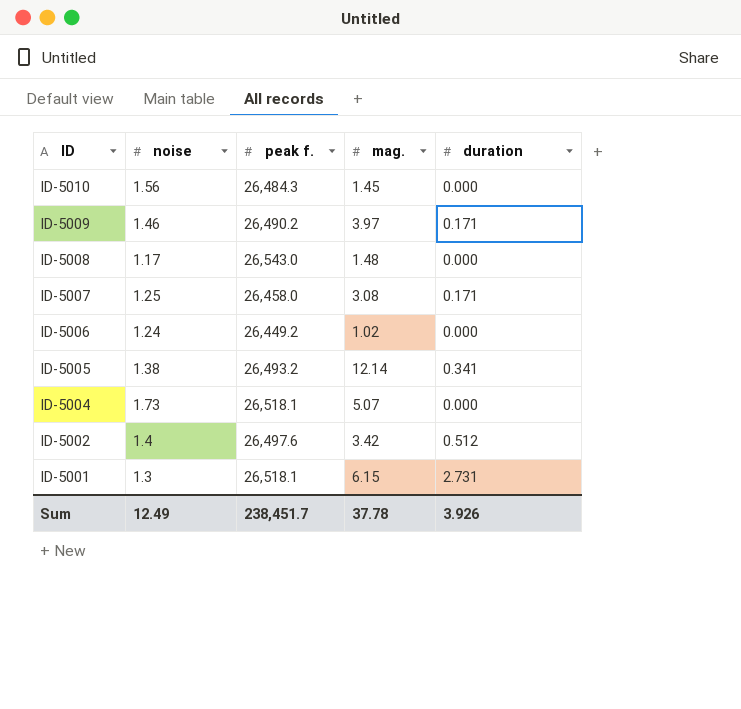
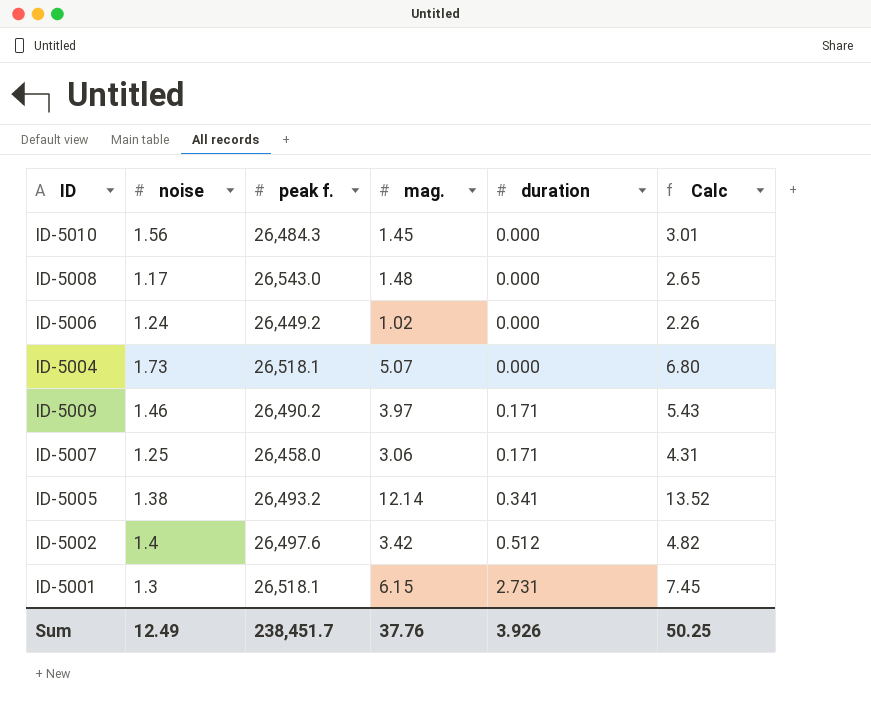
row order: ID descending -> duration ascending
column Calc | formula: none -> [noise] + [mag.]
ID-5007 | mag.: 3.08 -> 3.06
Sum | mag.: 37.78 -> 37.76

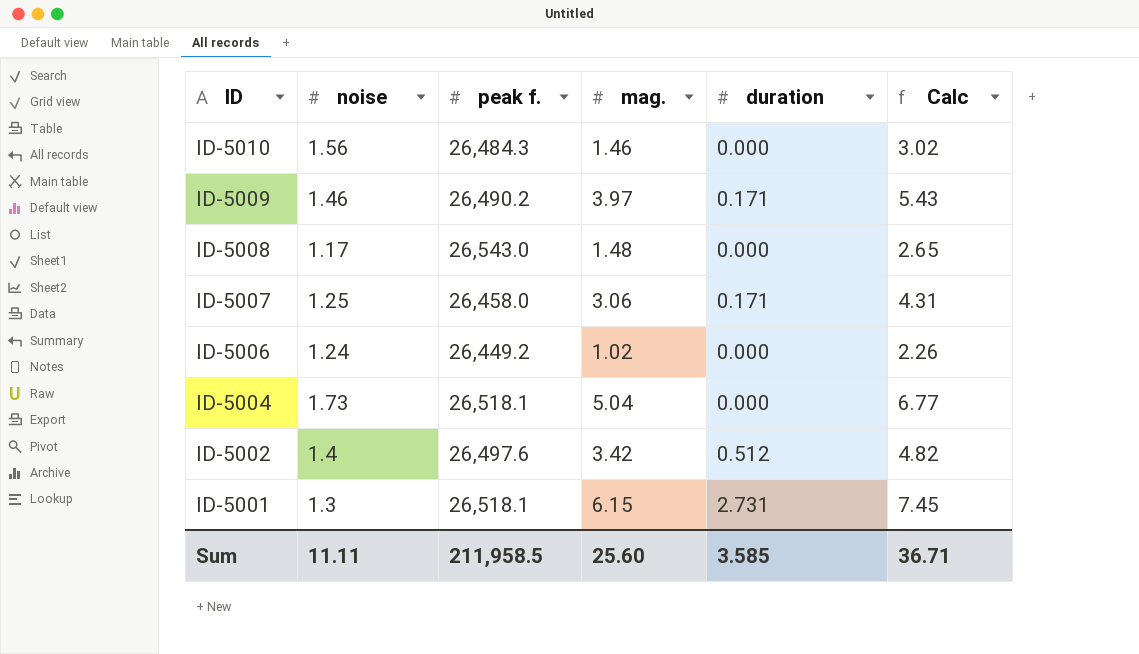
row order: duration ascending -> ID descending
row ID-5005: 1.38 | 26,493.2 | 12.14 | 0.341 | 13.52 -> none
ID-5010 | mag.: 1.45 -> 1.46
ID-5010 | Calc: 3.01 -> 3.02
ID-5004 | mag.: 5.07 -> 5.04
ID-5004 | Calc: 6.80 -> 6.77
Sum | noise: 12.49 -> 11.11
Sum | peak f.: 238,451.7 -> 211,958.5
Sum | mag.: 37.76 -> 25.60
Sum | duration: 3.926 -> 3.585
Sum | Calc: 50.25 -> 36.71

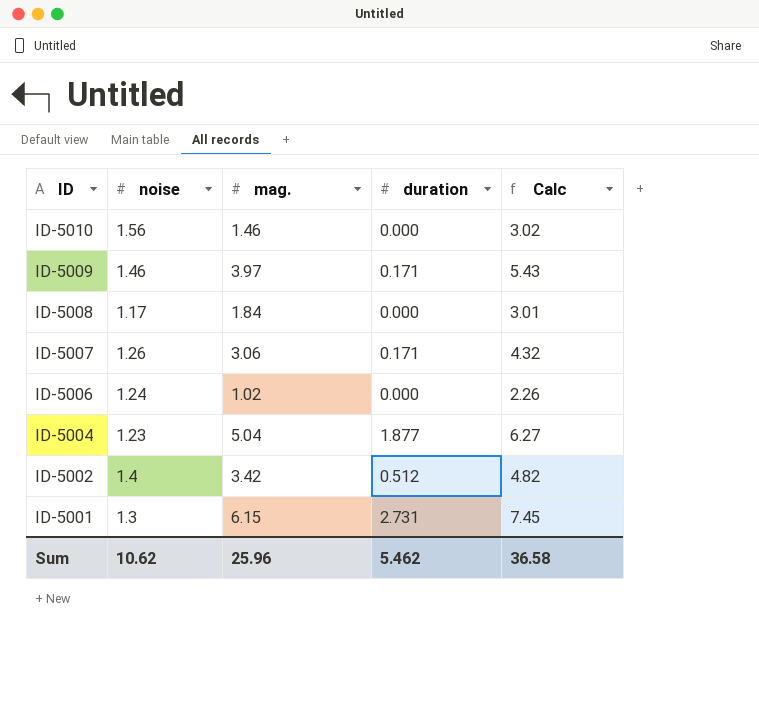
column peak f. | position: 3 -> none
ID-5008 | mag.: 1.48 -> 1.84
ID-5008 | Calc: 2.65 -> 3.01
ID-5007 | noise: 1.25 -> 1.26
ID-5007 | Calc: 4.31 -> 4.32
ID-5004 | noise: 1.73 -> 1.23
ID-5004 | duration: 0.000 -> 1.877
ID-5004 | Calc: 6.77 -> 6.27
Sum | noise: 11.11 -> 10.62
Sum | mag.: 25.60 -> 25.96
Sum | duration: 3.585 -> 5.462
Sum | Calc: 36.71 -> 36.58

